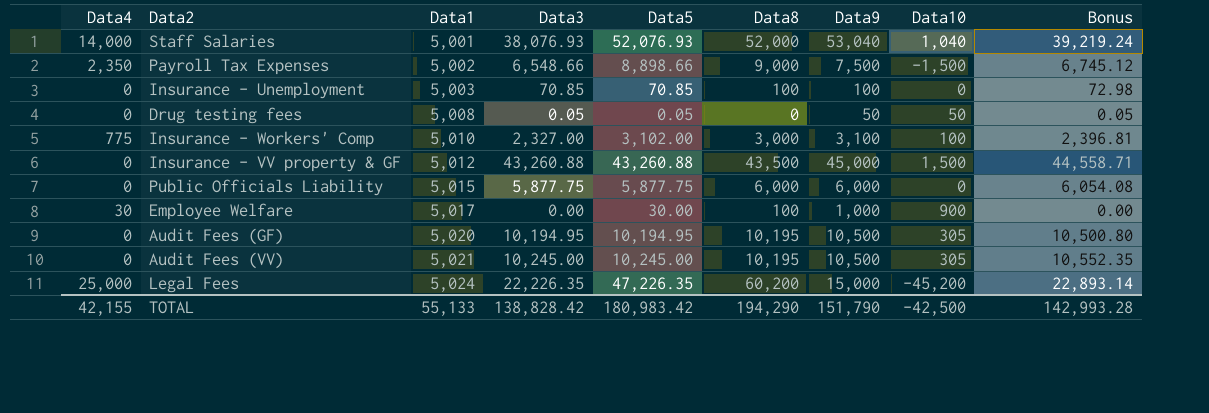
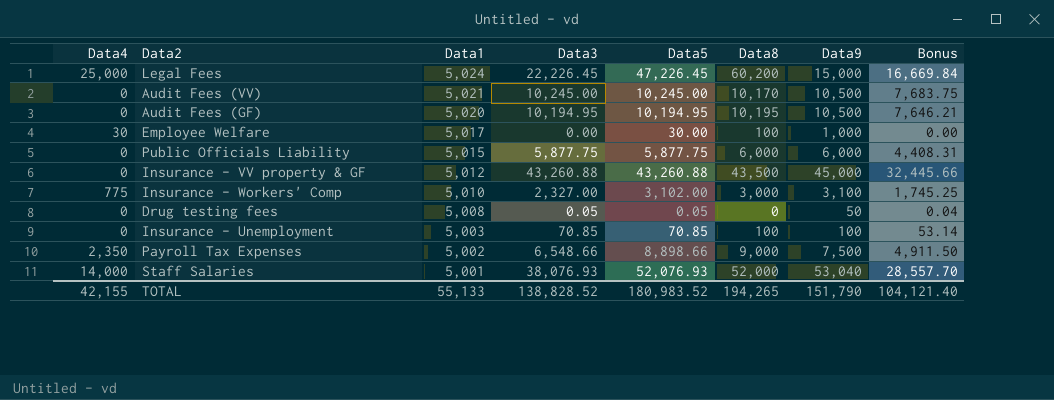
row order: Data1 ascending -> Data1 descending
column Data10 | formula: [Data9] - [Data8] -> none
column Bonus | formula: [Data3] * 1.03 -> [Data3] * 0.75
Legal Fees | Data3: 22,226.35 -> 22,226.45
Legal Fees | Data5: 47,226.35 -> 47,226.45
Audit Fees (VV) | Data8: 10,195 -> 10,170
TOTAL | Data3: 138,828.42 -> 138,828.52
TOTAL | Data5: 180,983.42 -> 180,983.52
TOTAL | Data8: 194,290 -> 194,265
TOTAL | Bonus: 142,993.28 -> 104,121.40

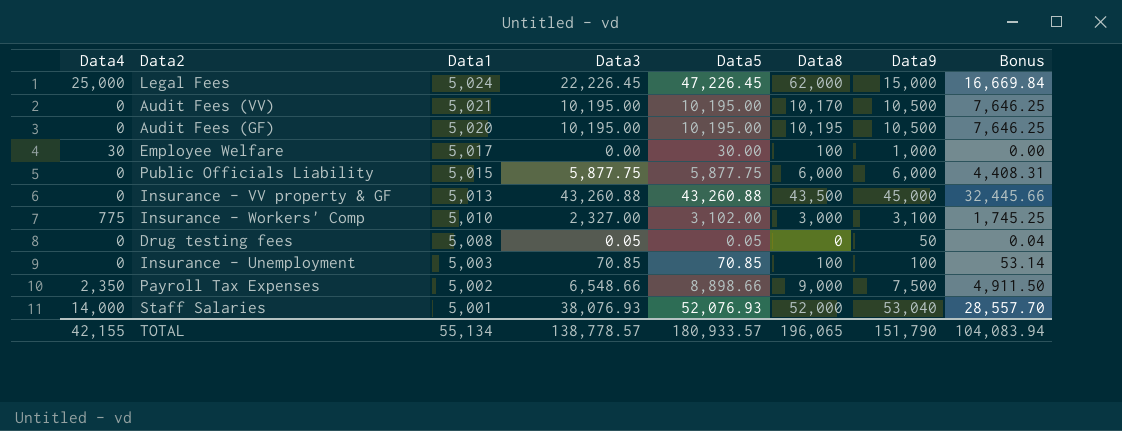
Legal Fees | Data8: 60,200 -> 62,000
Audit Fees (VV) | Data3: 10,245.00 -> 10,195.00
Audit Fees (VV) | Data5: 10,245.00 -> 10,195.00
Audit Fees (VV) | Bonus: 7,683.75 -> 7,646.25
Audit Fees (GF) | Data3: 10,194.95 -> 10,195.00
Audit Fees (GF) | Data5: 10,194.95 -> 10,195.00
Audit Fees (GF) | Bonus: 7,646.21 -> 7,646.25
Insurance - VV property & GF | Data1: 5,012 -> 5,013
TOTAL | Data1: 55,133 -> 55,134
TOTAL | Data3: 138,828.52 -> 138,778.57
TOTAL | Data5: 180,983.52 -> 180,933.57
TOTAL | Data8: 194,265 -> 196,065
TOTAL | Bonus: 104,121.40 -> 104,083.94

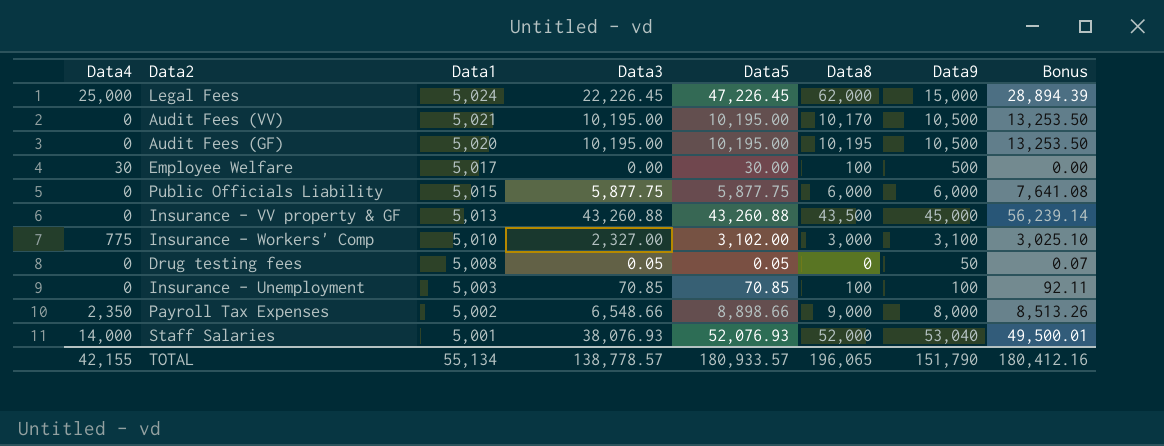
column Bonus | formula: [Data3] * 0.75 -> [Data3] * 1.3
Employee Welfare | Data9: 1,000 -> 500
Payroll Tax Expenses | Data9: 7,500 -> 8,000
TOTAL | Bonus: 104,083.94 -> 180,412.16

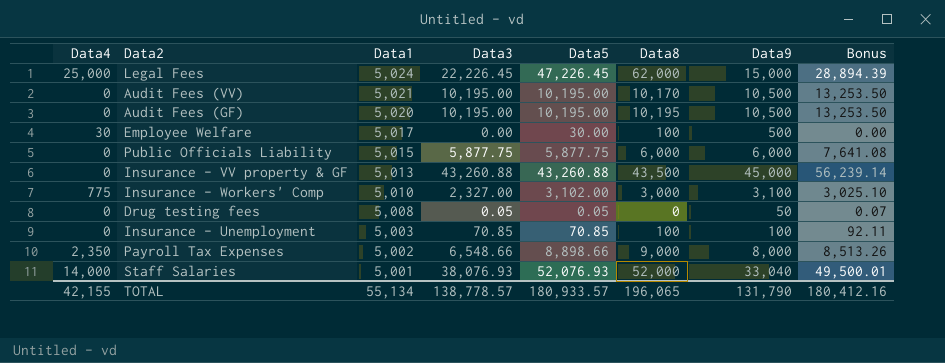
Staff Salaries | Data9: 53,040 -> 33,040
TOTAL | Data9: 151,790 -> 131,790

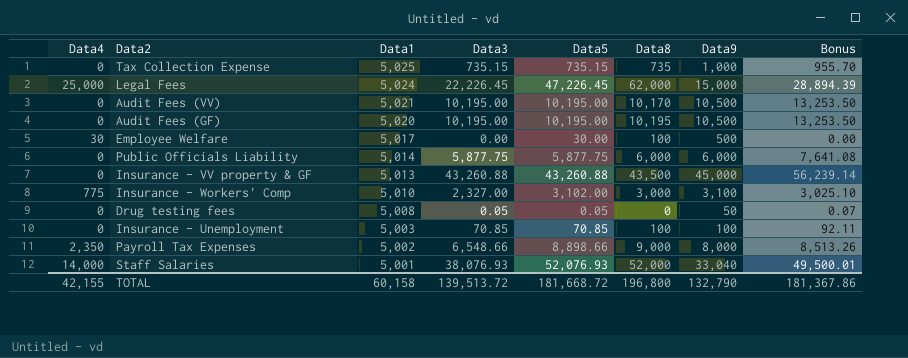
row Tax Collection Expense: none -> 0 | 5,025 | 735.15 | 735.15 | 735 | 1,000 | 955.70
Public Officials Liability | Data1: 5,015 -> 5,014
TOTAL | Data1: 55,134 -> 60,158
TOTAL | Data3: 138,778.57 -> 139,513.72
TOTAL | Data5: 180,933.57 -> 181,668.72
TOTAL | Data8: 196,065 -> 196,800
TOTAL | Data9: 131,790 -> 132,790
TOTAL | Bonus: 180,412.16 -> 181,367.86

